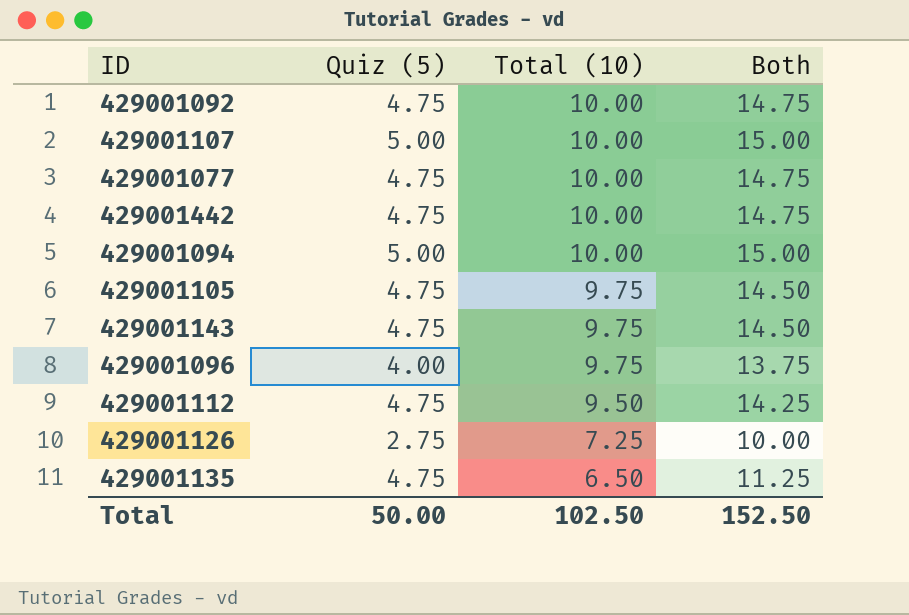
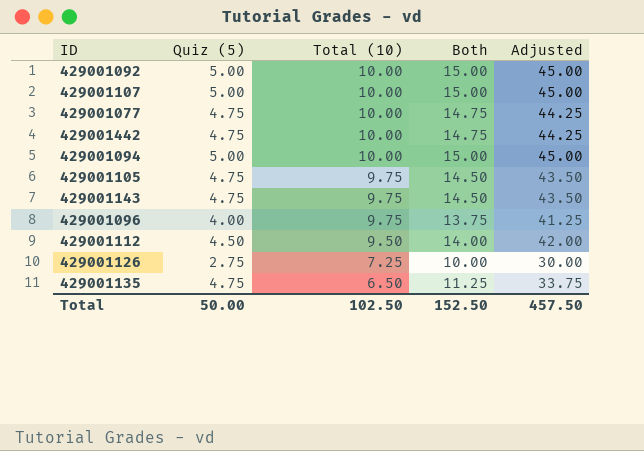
column Adjusted | formula: none -> [Both] * 3
429001092 | Quiz (5): 4.75 -> 5.00
429001092 | Both: 14.75 -> 15.00
429001112 | Quiz (5): 4.75 -> 4.50
429001112 | Both: 14.25 -> 14.00

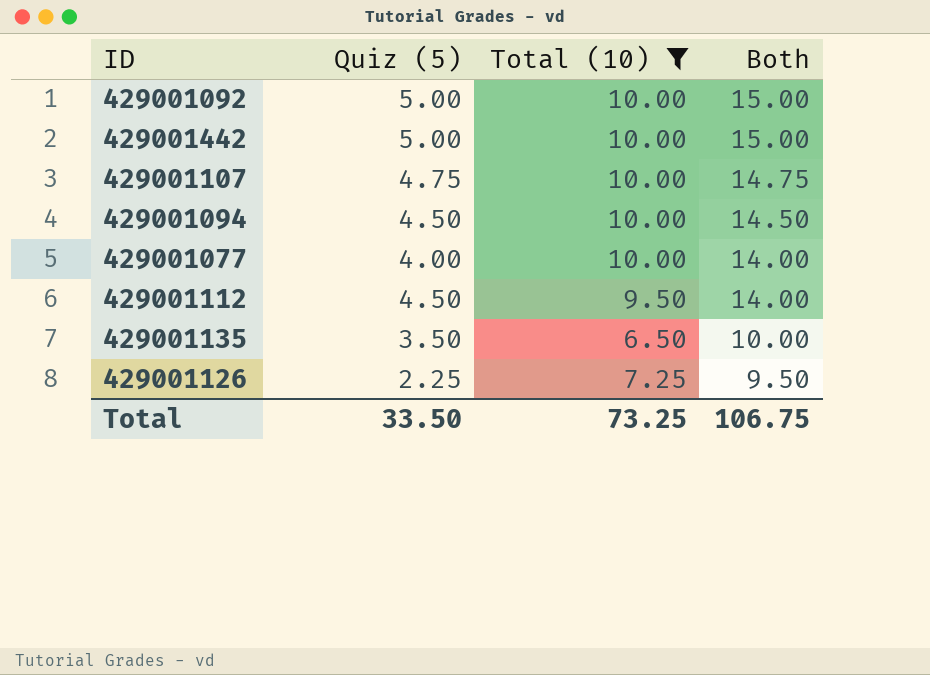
filter: none -> Total (10) != 9.75
row order: Total (10) descending -> Both descending
column Adjusted | formula: [Both] * 3 -> none
429001442 | Quiz (5): 4.75 -> 5.00
429001442 | Both: 14.75 -> 15.00
429001107 | Quiz (5): 5.00 -> 4.75
429001107 | Both: 15.00 -> 14.75
429001094 | Quiz (5): 5.00 -> 4.50
429001094 | Both: 15.00 -> 14.50
429001077 | Quiz (5): 4.75 -> 4.00
429001077 | Both: 14.75 -> 14.00
429001135 | Quiz (5): 4.75 -> 3.50
429001135 | Both: 11.25 -> 10.00
429001126 | Quiz (5): 2.75 -> 2.25
429001126 | Both: 10.00 -> 9.50
Total | Quiz (5): 50.00 -> 33.50
Total | Total (10): 102.50 -> 73.25
Total | Both: 152.50 -> 106.75

